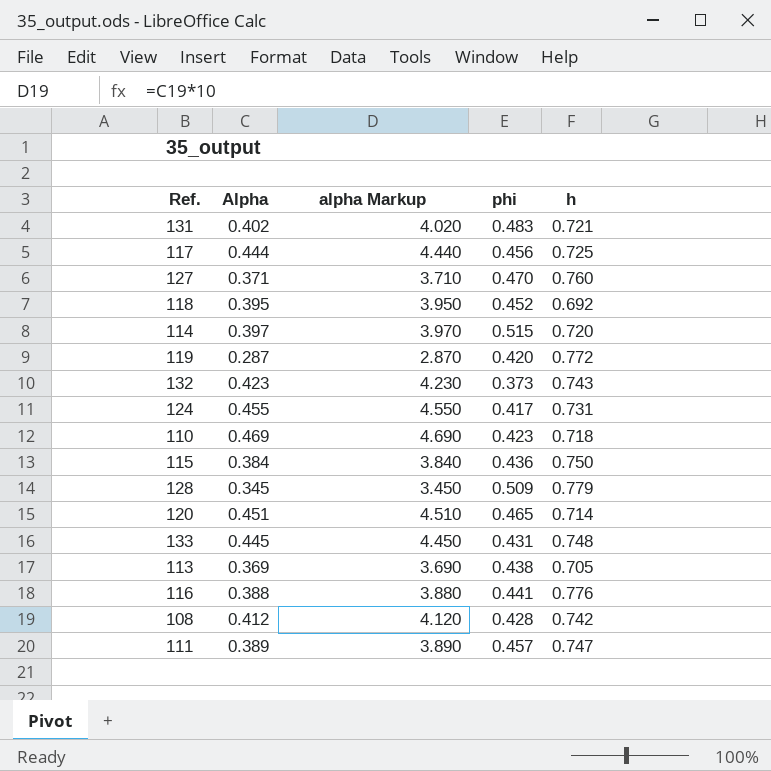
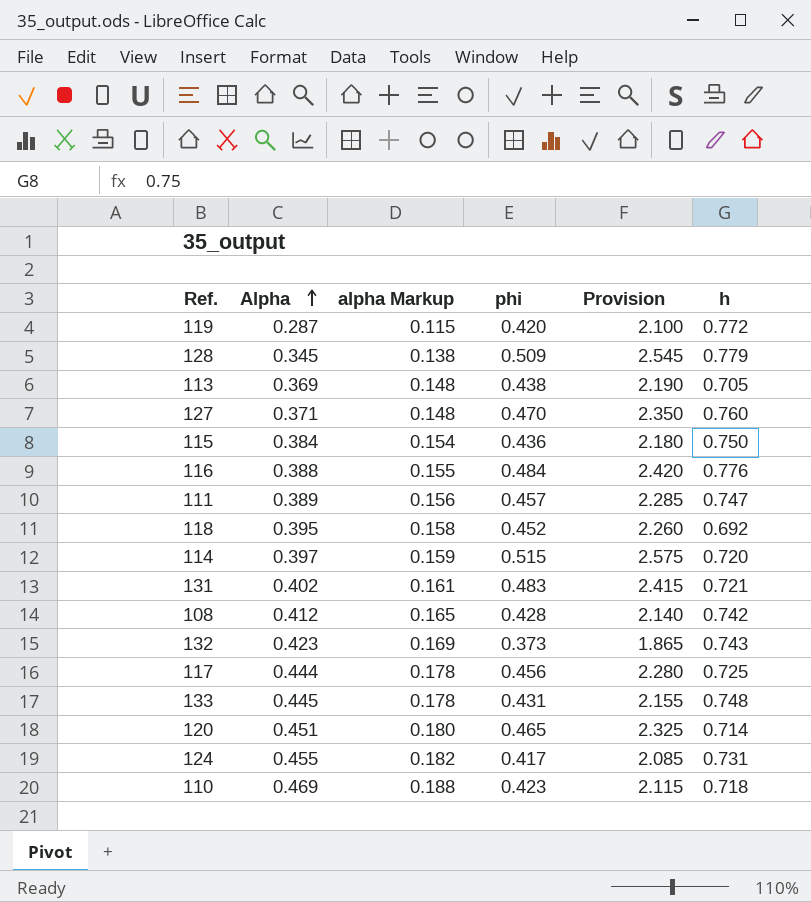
row order: none -> Alpha ascending
column alpha Markup | formula: [Alpha] * 10 -> [Alpha] * 0.4
column Provision | formula: none -> [phi] * 5
116 | phi: 0.441 -> 0.484

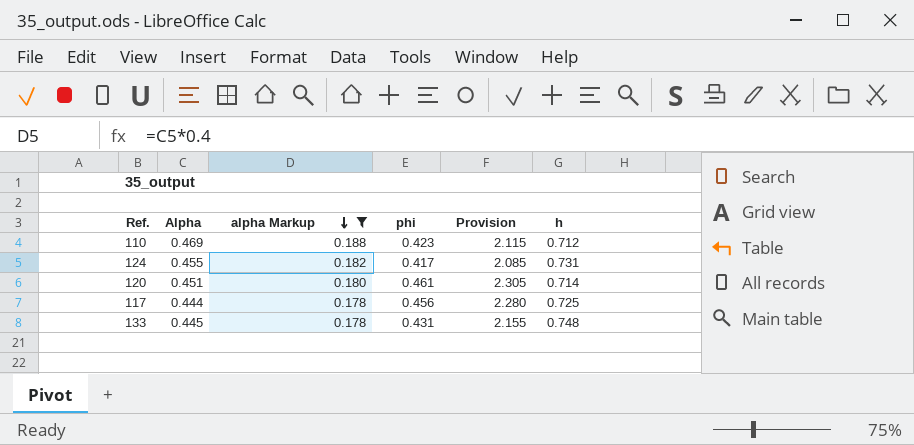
filter: none -> alpha Markup >= 0.178
row order: Alpha ascending -> alpha Markup descending
110 | h: 0.718 -> 0.712
120 | phi: 0.465 -> 0.461
120 | Provision: 2.325 -> 2.305

